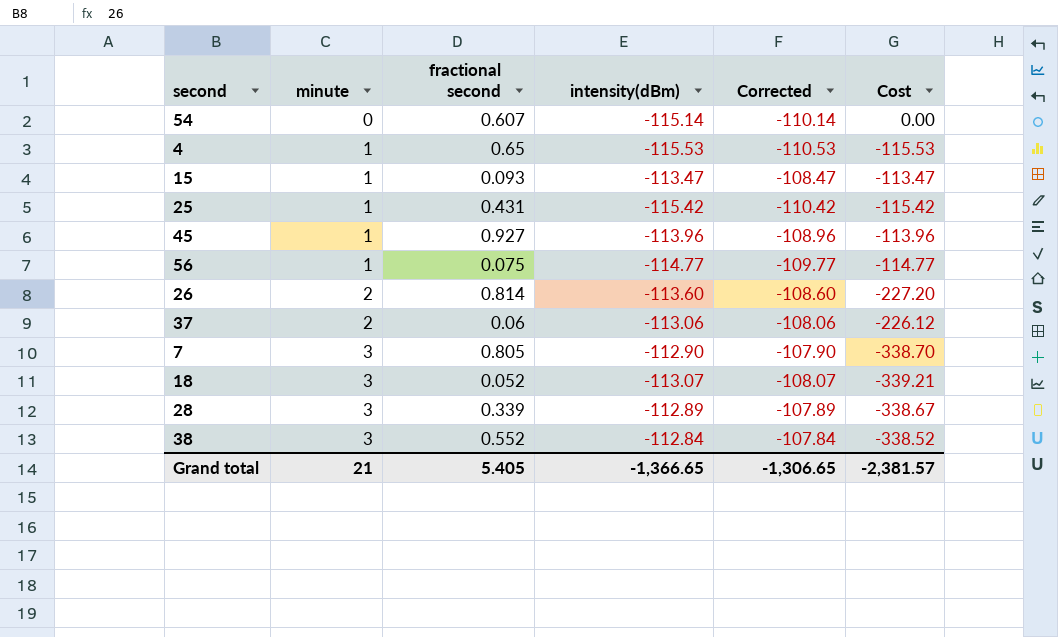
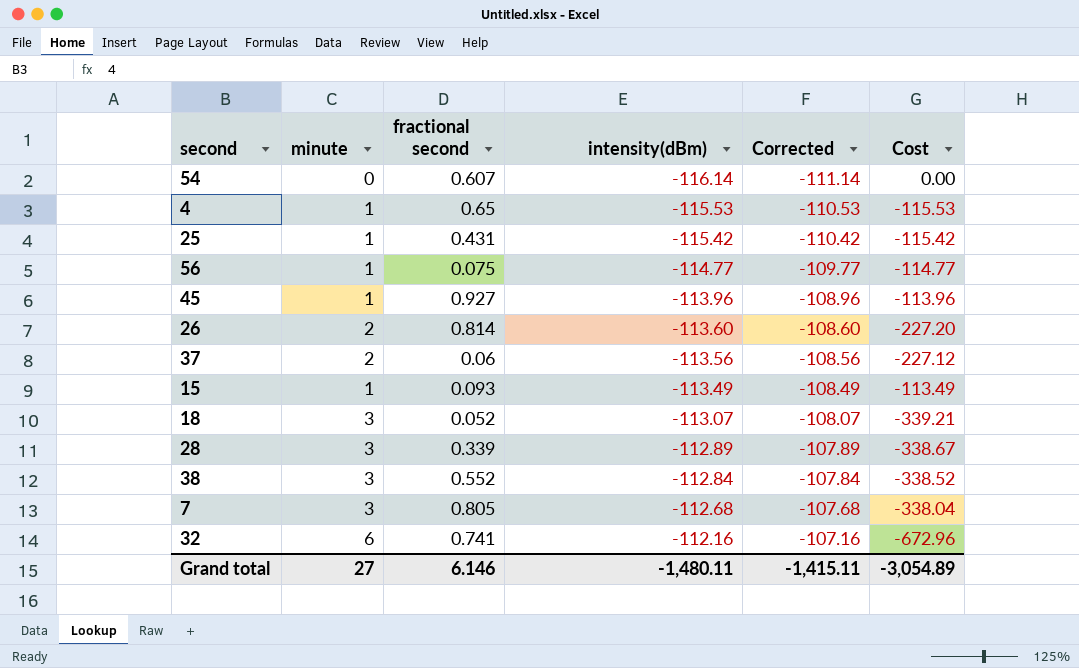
row order: minute ascending -> intensity(dBm) ascending
54 | intensity(dBm): -115.14 -> -116.14
54 | Corrected: -110.14 -> -111.14
37 | intensity(dBm): -113.06 -> -113.56
37 | Corrected: -108.06 -> -108.56
37 | Cost: -226.12 -> -227.12
15 | intensity(dBm): -113.47 -> -113.49
15 | Corrected: -108.47 -> -108.49
15 | Cost: -113.47 -> -113.49
7 | intensity(dBm): -112.90 -> -112.68
7 | Corrected: -107.90 -> -107.68
7 | Cost: -338.70 -> -338.04
row 32: none -> 6 | 0.741 | -112.16 | -107.16 | -672.96
Grand total | minute: 21 -> 27
Grand total | fractional second: 5.405 -> 6.146
Grand total | intensity(dBm): -1,366.65 -> -1,480.11
Grand total | Corrected: -1,306.65 -> -1,415.11
Grand total | Cost: -2,381.57 -> -3,054.89

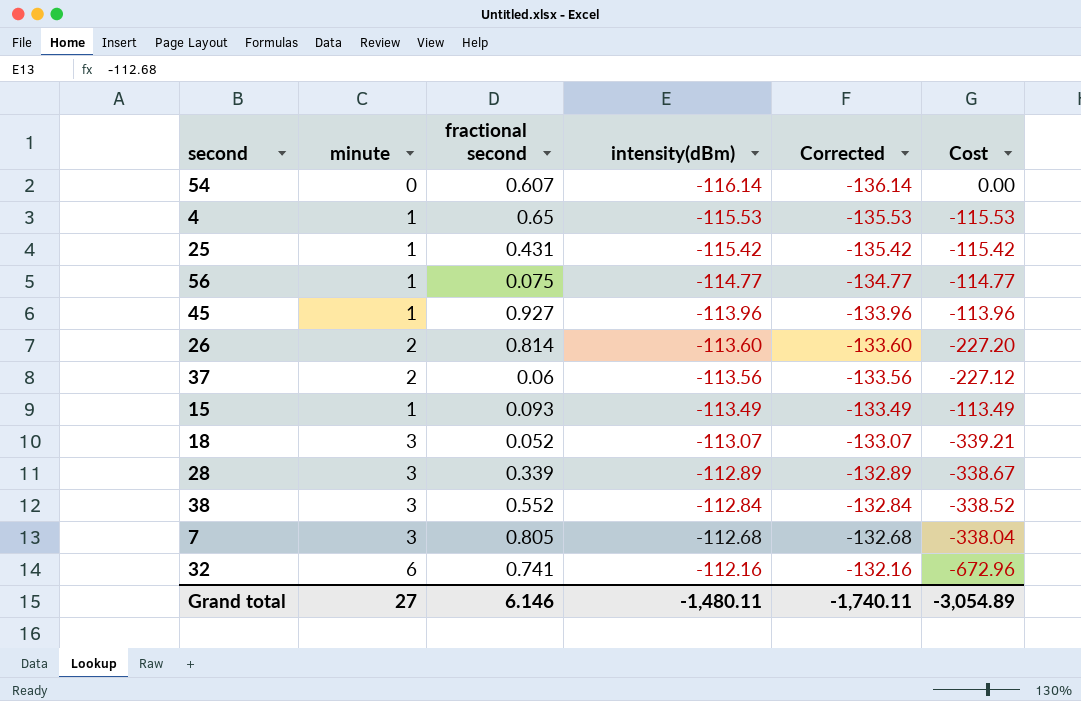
column Corrected | formula: [intensity(dBm)] + 5 -> [intensity(dBm)] - 20
Grand total | Corrected: -1,415.11 -> -1,740.11

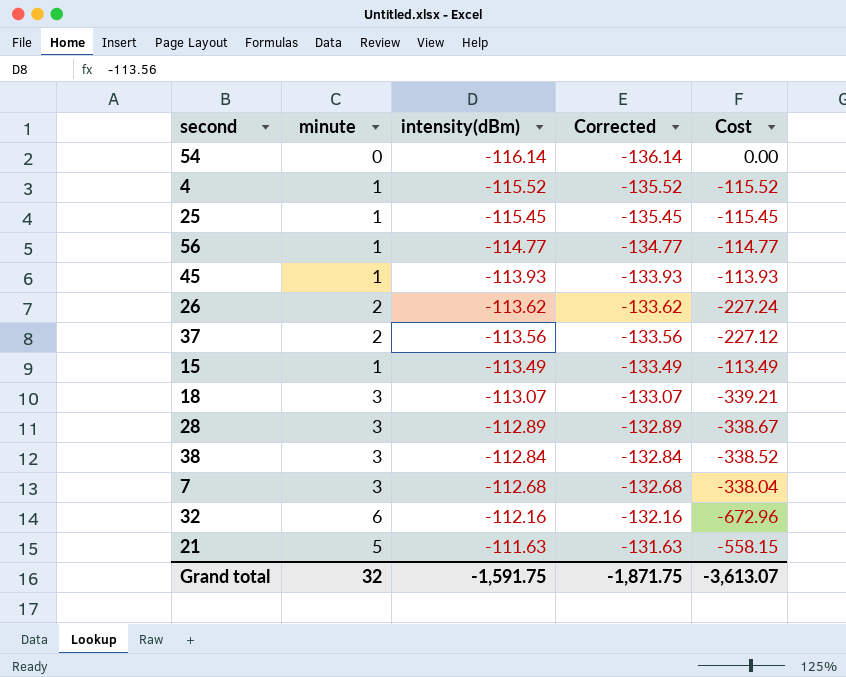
column fractional second | position: 3 -> none
4 | intensity(dBm): -115.53 -> -115.52
4 | Corrected: -135.53 -> -135.52
4 | Cost: -115.53 -> -115.52
25 | intensity(dBm): -115.42 -> -115.45
25 | Corrected: -135.42 -> -135.45
25 | Cost: -115.42 -> -115.45
45 | intensity(dBm): -113.96 -> -113.93
45 | Corrected: -133.96 -> -133.93
45 | Cost: -113.96 -> -113.93
26 | intensity(dBm): -113.60 -> -113.62
26 | Corrected: -133.60 -> -133.62
26 | Cost: -227.20 -> -227.24
row 21: none -> 5 | -111.63 | -131.63 | -558.15
Grand total | minute: 27 -> 32
Grand total | intensity(dBm): -1,480.11 -> -1,591.75
Grand total | Corrected: -1,740.11 -> -1,871.75
Grand total | Cost: -3,054.89 -> -3,613.07

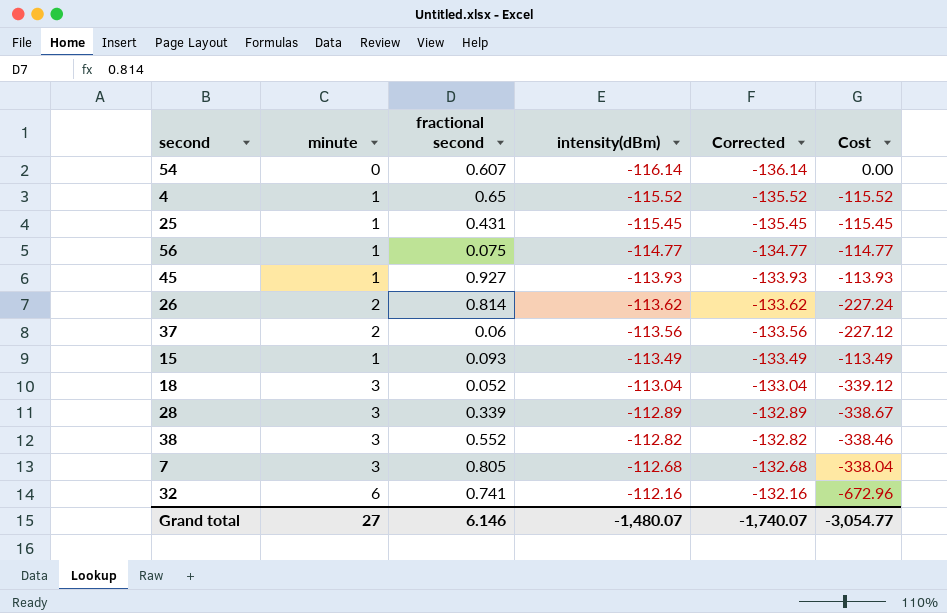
column fractional second | position: none -> 3
row 21: 5 | -111.63 | -131.63 | -558.15 -> none
18 | intensity(dBm): -113.07 -> -113.04
18 | Corrected: -133.07 -> -133.04
18 | Cost: -339.21 -> -339.12
38 | intensity(dBm): -112.84 -> -112.82
38 | Corrected: -132.84 -> -132.82
38 | Cost: -338.52 -> -338.46
Grand total | minute: 32 -> 27
Grand total | intensity(dBm): -1,591.75 -> -1,480.07
Grand total | Corrected: -1,871.75 -> -1,740.07
Grand total | Cost: -3,613.07 -> -3,054.77

